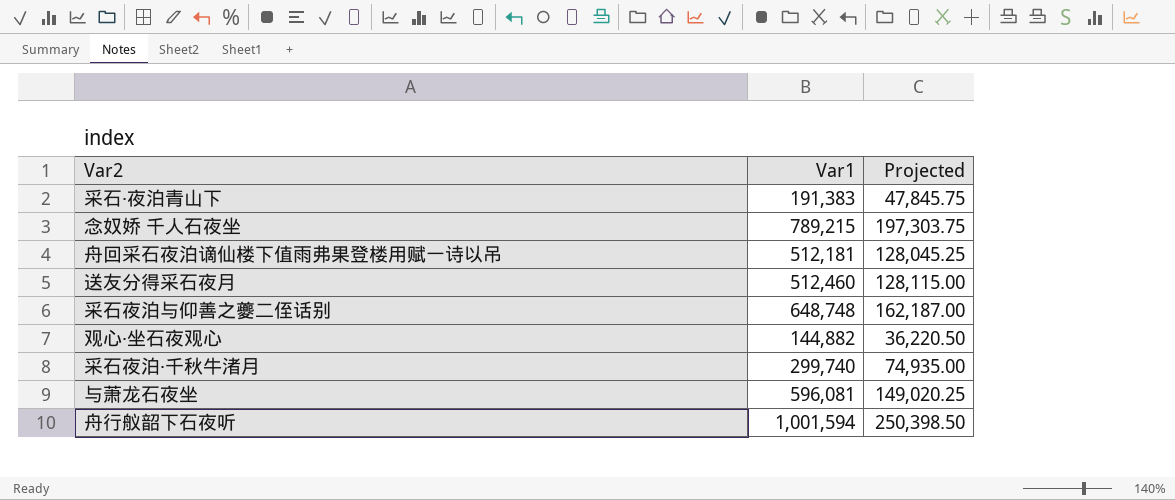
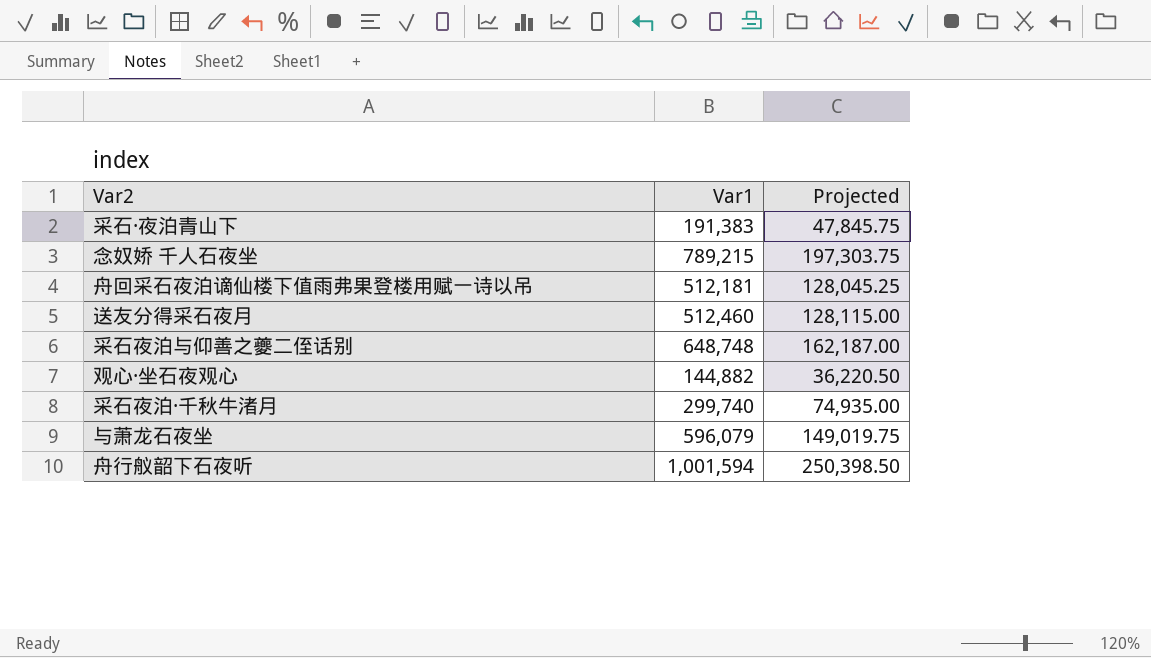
与萧龙石夜坐 | Var1: 596,081 -> 596,079
与萧龙石夜坐 | Projected: 149,020.25 -> 149,019.75

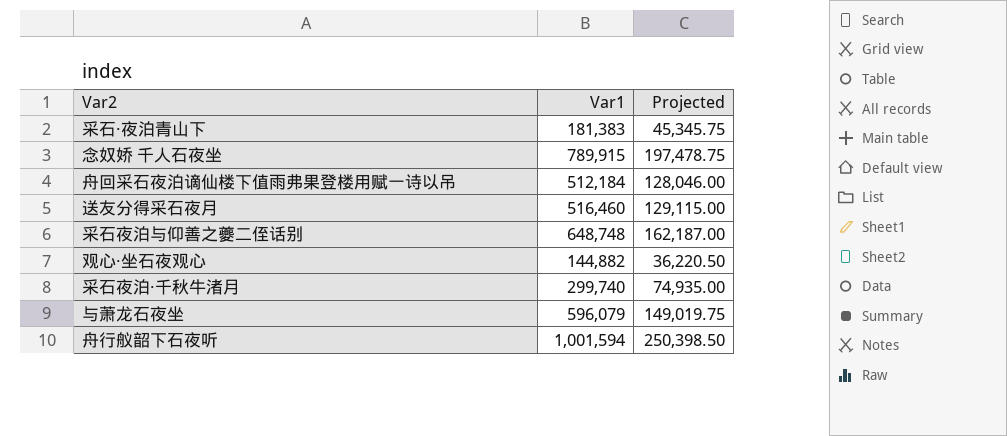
采石·夜泊青山下 | Var1: 191,383 -> 181,383
采石·夜泊青山下 | Projected: 47,845.75 -> 45,345.75
念奴娇 千人石夜坐 | Var1: 789,215 -> 789,915
念奴娇 千人石夜坐 | Projected: 197,303.75 -> 197,478.75
舟回采石夜泊谪仙楼下值雨弗果登楼用赋一诗以吊 | Var1: 512,181 -> 512,184
舟回采石夜泊谪仙楼下值雨弗果登楼用赋一诗以吊 | Projected: 128,045.25 -> 128,046.00
送友分得采石夜月 | Var1: 512,460 -> 516,460
送友分得采石夜月 | Projected: 128,115.00 -> 129,115.00

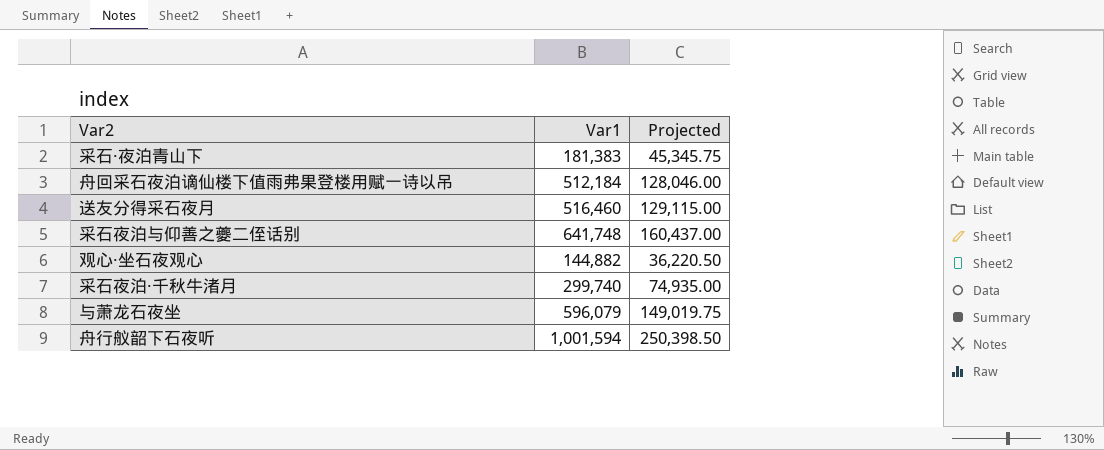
row 念奴娇 千人石夜坐: 789,915 | 197,478.75 -> none
采石夜泊与仰善之夔二侄话别 | Var1: 648,748 -> 641,748
采石夜泊与仰善之夔二侄话别 | Projected: 162,187.00 -> 160,437.00

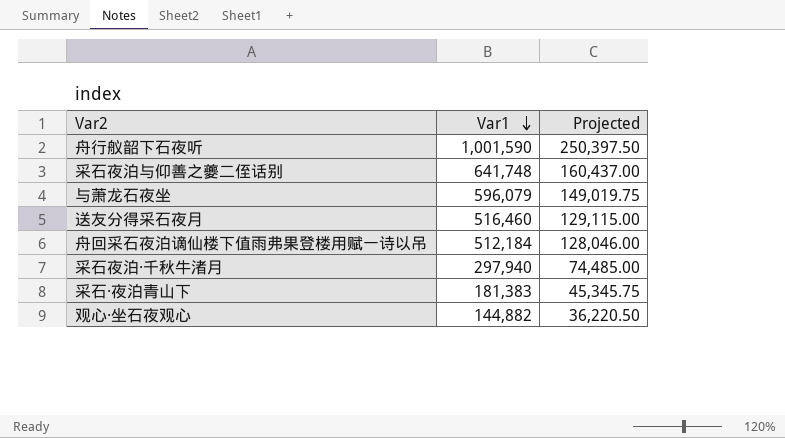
row order: none -> Var1 descending
舟行舣韶下石夜听 | Var1: 1,001,594 -> 1,001,590
舟行舣韶下石夜听 | Projected: 250,398.50 -> 250,397.50
采石夜泊·千秋牛渚月 | Var1: 299,740 -> 297,940
采石夜泊·千秋牛渚月 | Projected: 74,935.00 -> 74,485.00

